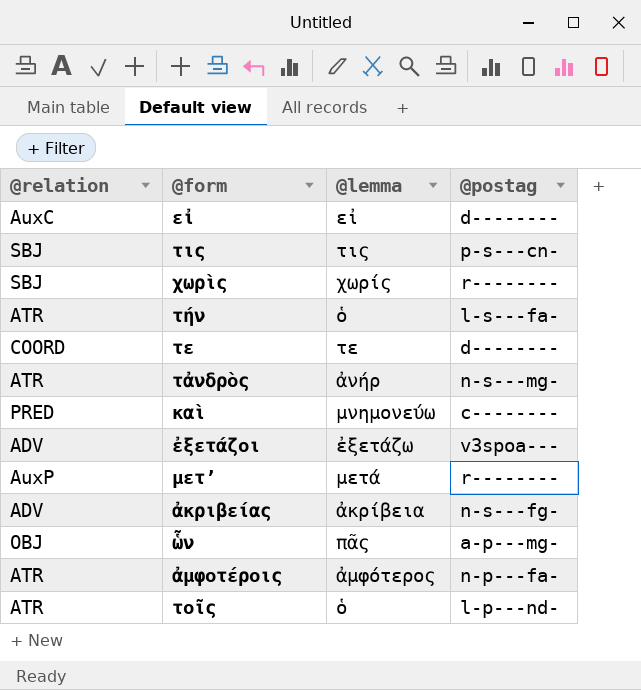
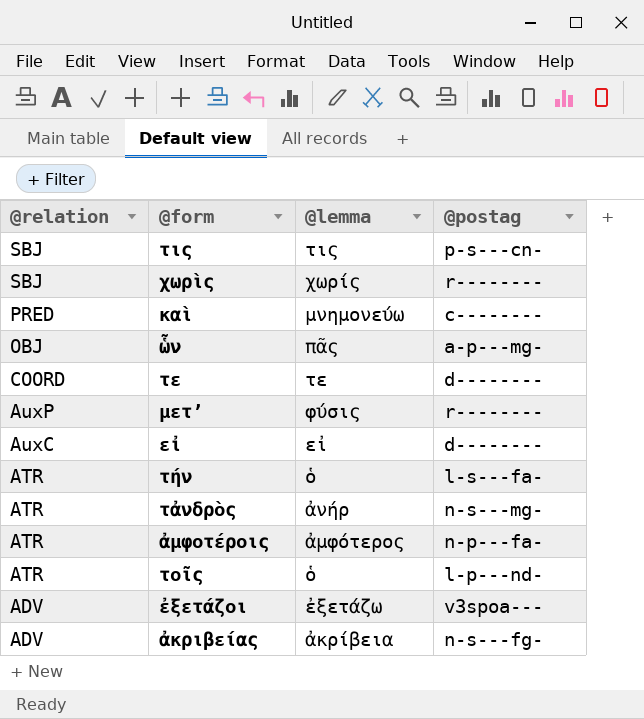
row order: none -> @relation descending
μετʼ | @lemma: μετά -> φύσις

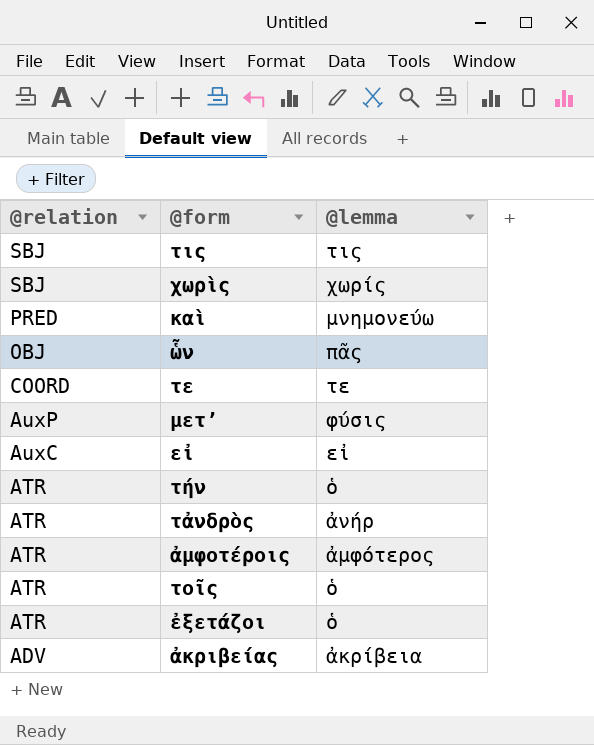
column @postag | position: 4 -> none
ἐξετάζοι | @relation: ADV -> ATR
ἐξετάζοι | @lemma: ἐξετάζω -> ὁ

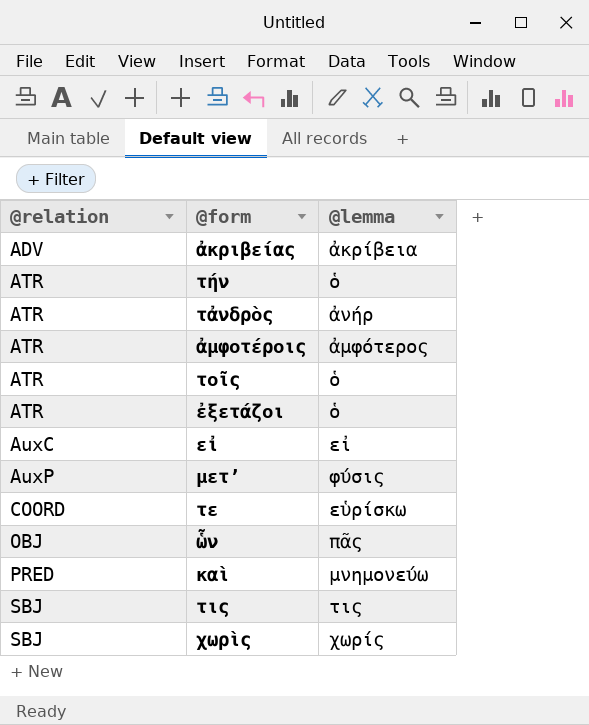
row order: @relation descending -> @relation ascending
τε | @lemma: τε -> εὑρίσκω

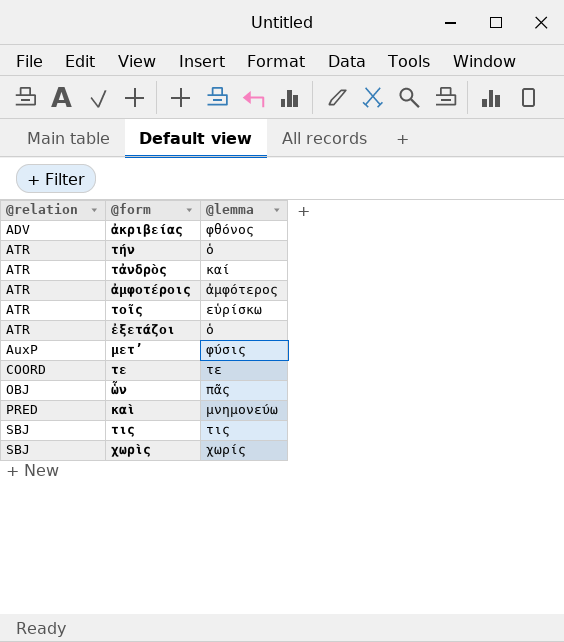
row εἰ: AuxC | εἰ -> none
ἀκριβείας | @lemma: ἀκρίβεια -> φθόνος
τἀνδρὸς | @lemma: ἀνήρ -> καί
τοῖς | @lemma: ὁ -> εὑρίσκω
τε | @lemma: εὑρίσκω -> τε

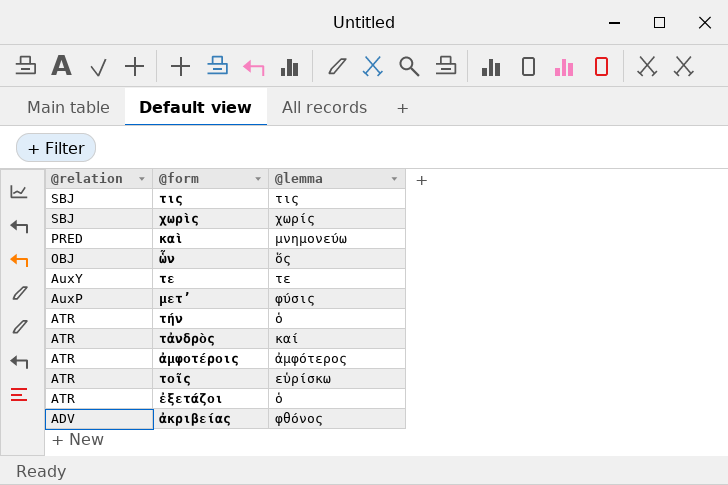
row order: @relation ascending -> @relation descending
ὧν | @lemma: πᾶς -> ὅς
τε | @relation: COORD -> AuxY

